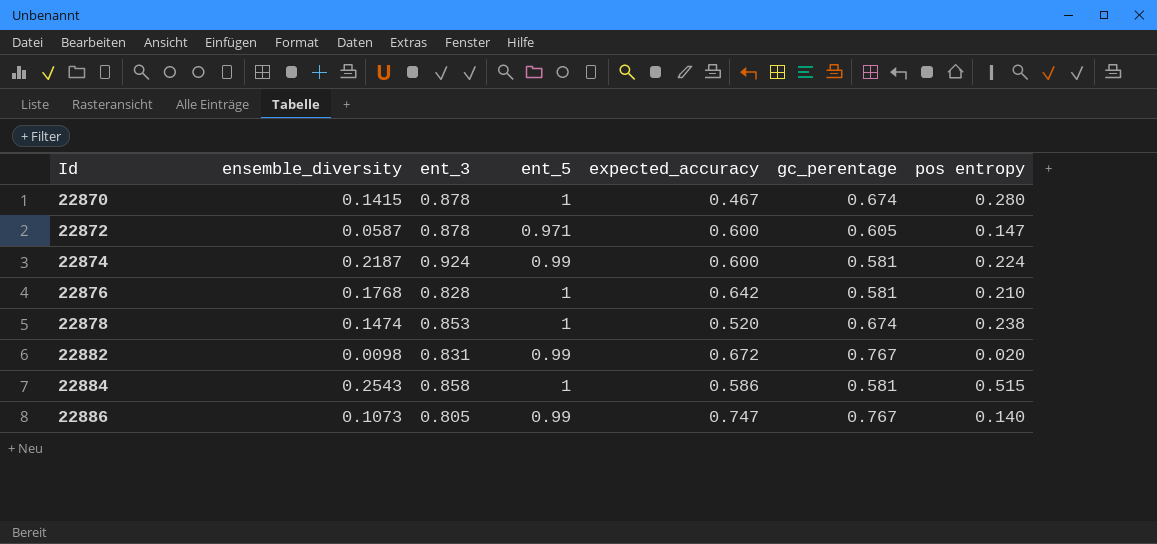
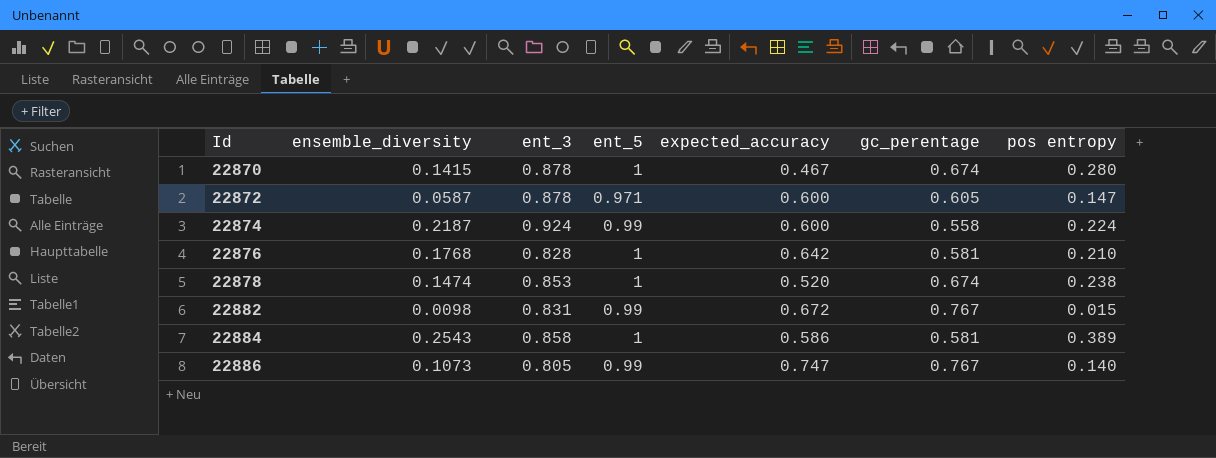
22874 | gc_perentage: 0.581 -> 0.558
22882 | pos entropy: 0.020 -> 0.015
22884 | pos entropy: 0.515 -> 0.389

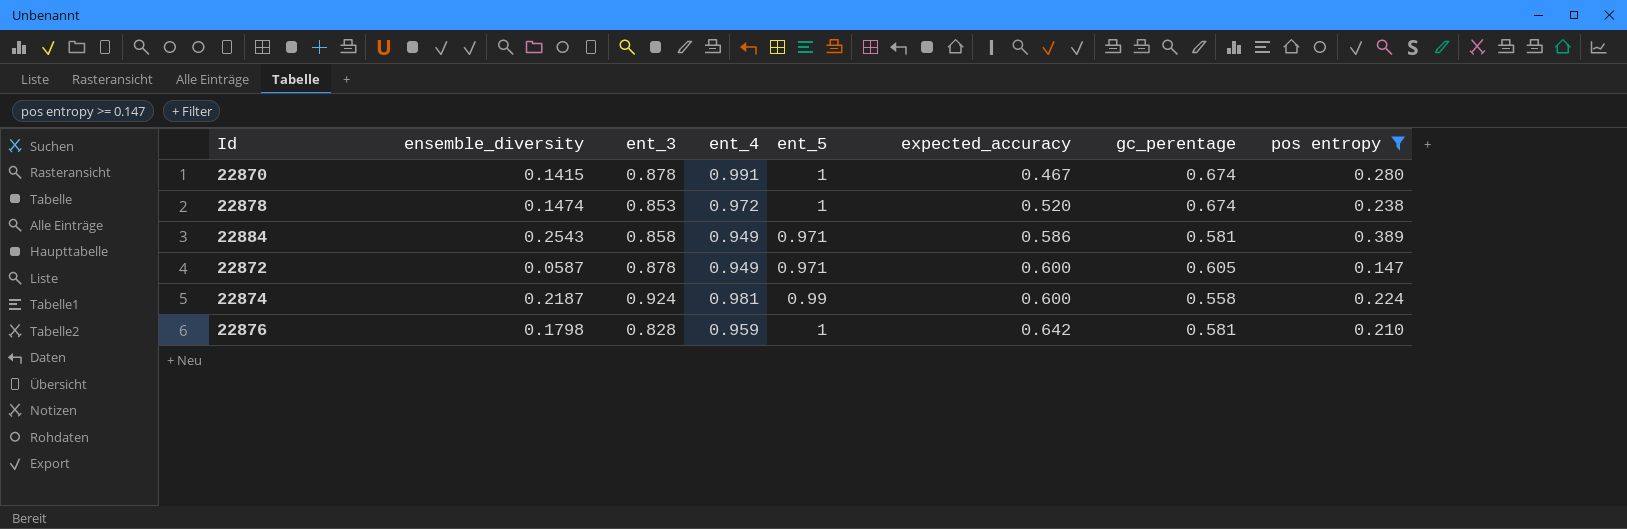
filter: none -> pos entropy >= 0.147
row order: Id ascending -> expected_accuracy ascending
column ent_4 | position: none -> 4
22884 | ent_5: 1 -> 0.971
22876 | ensemble_diversity: 0.1768 -> 0.1798

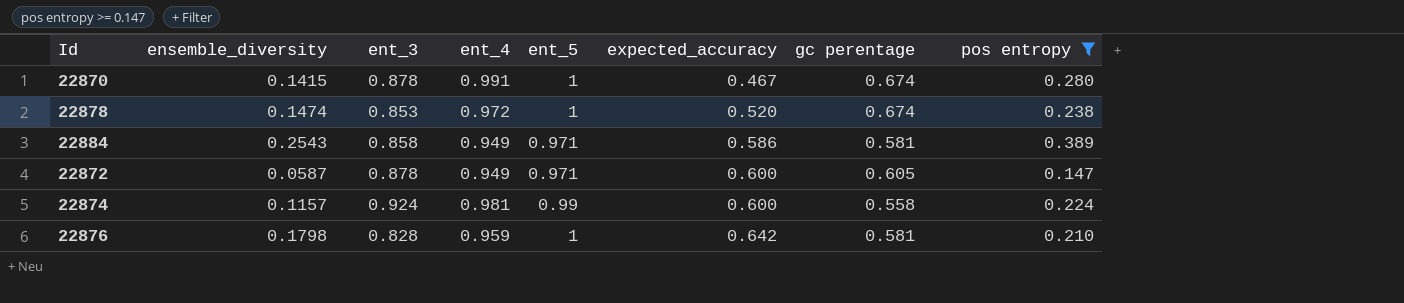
column name: gc_perentage -> gc perentage
22874 | ensemble_diversity: 0.2187 -> 0.1157

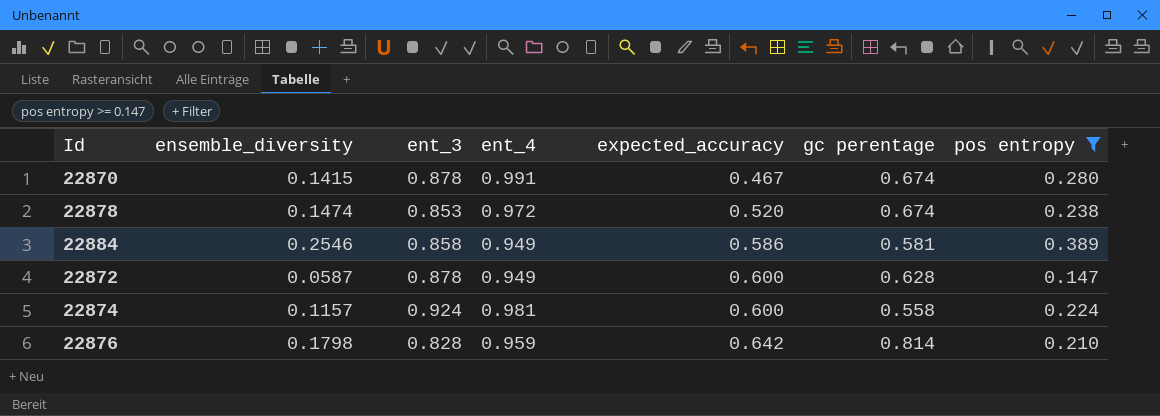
column ent_5 | position: 5 -> none
22884 | ensemble_diversity: 0.2543 -> 0.2546
22872 | gc perentage: 0.605 -> 0.628
22876 | gc perentage: 0.581 -> 0.814

